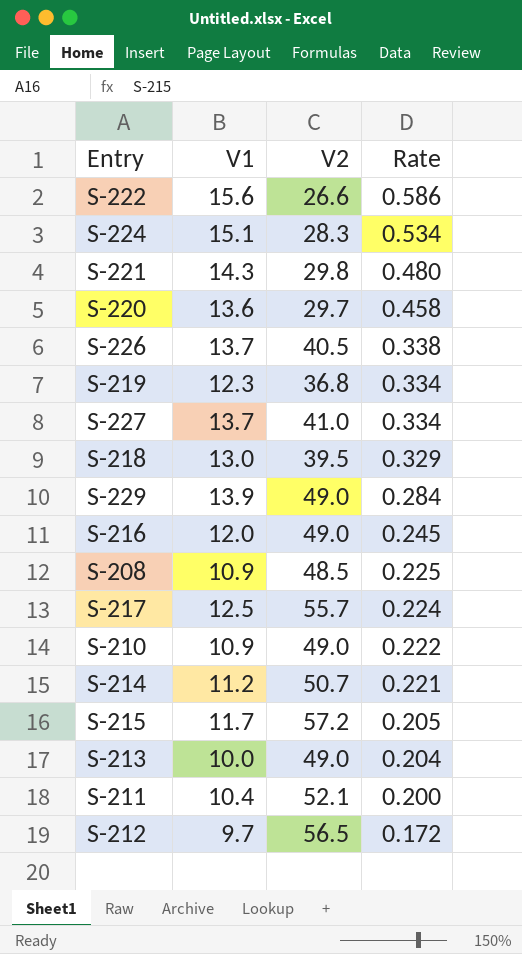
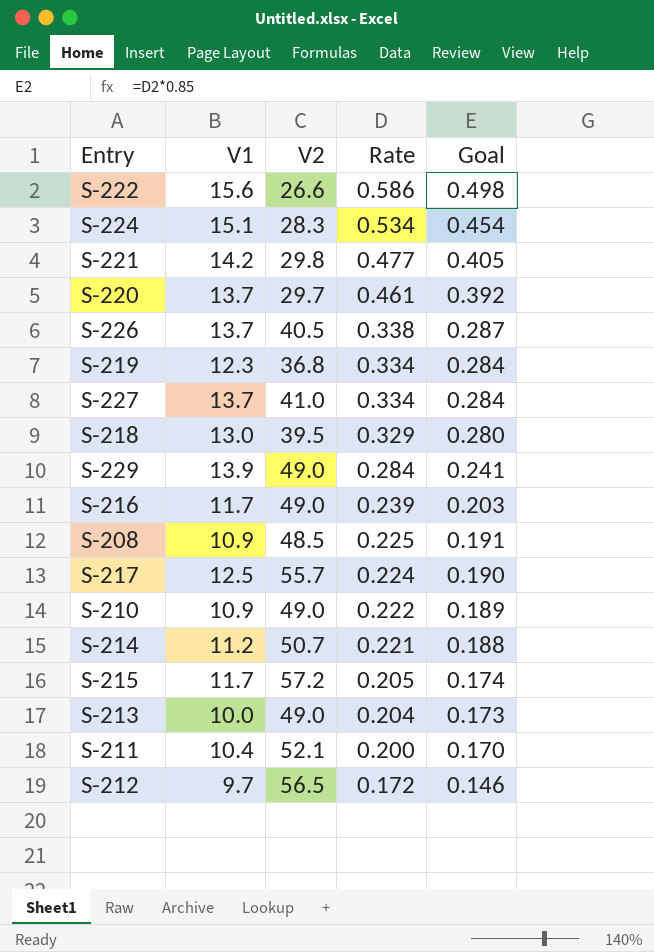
column Goal | formula: none -> [Rate] * 0.85
S-221 | V1: 14.3 -> 14.2
S-221 | Rate: 0.480 -> 0.477
S-220 | V1: 13.6 -> 13.7
S-220 | Rate: 0.458 -> 0.461
S-216 | V1: 12.0 -> 11.7
S-216 | Rate: 0.245 -> 0.239

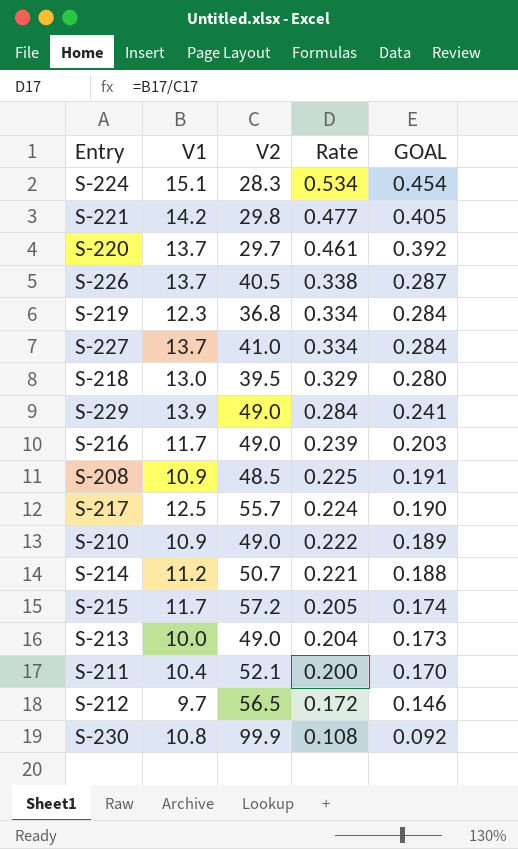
column name: Goal -> GOAL
row S-222: 15.6 | 26.6 | 0.586 | 0.498 -> none
row S-230: none -> 10.8 | 99.9 | 0.108 | 0.092

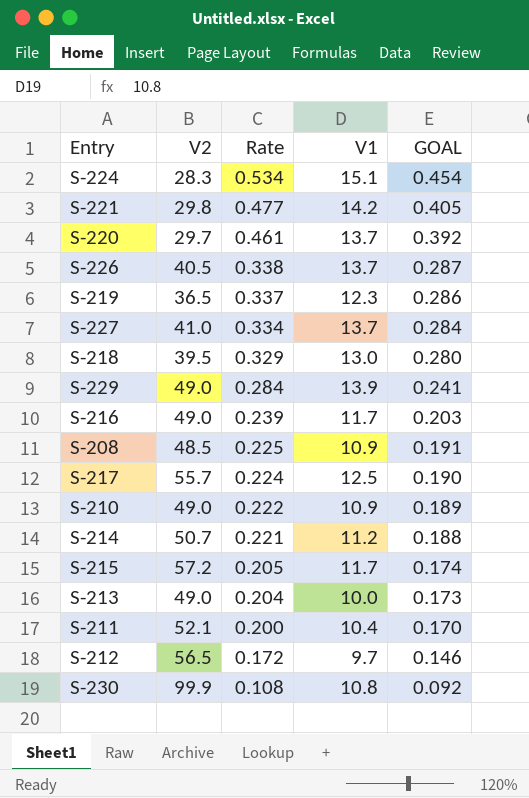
column V1 | position: 2 -> 4
S-219 | V2: 36.8 -> 36.5
S-219 | Rate: 0.334 -> 0.337
S-219 | GOAL: 0.284 -> 0.286

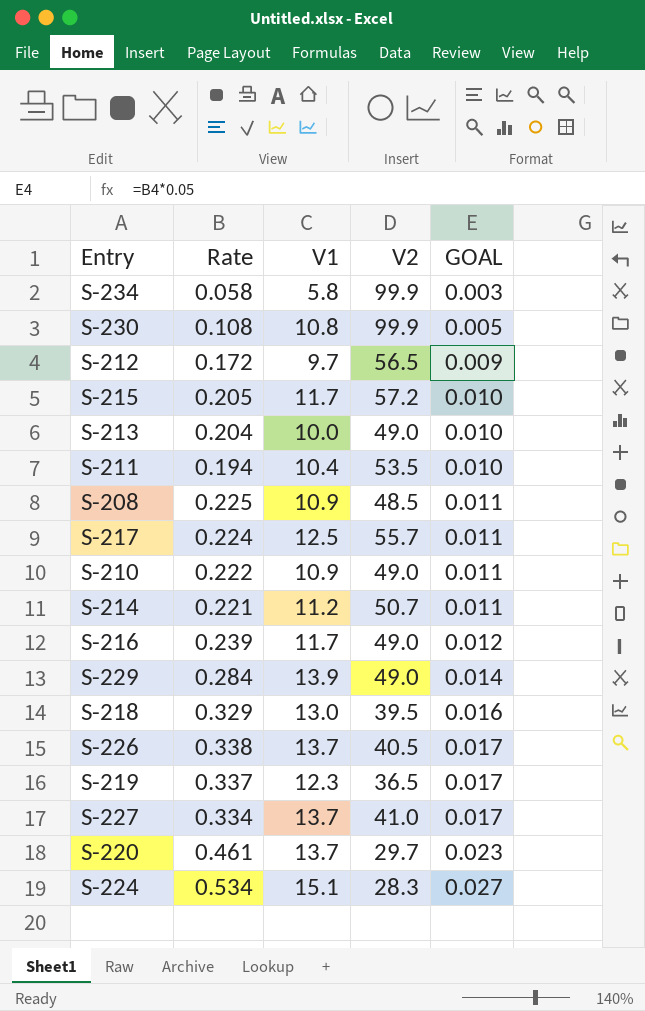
row order: Rate descending -> GOAL ascending
column V2 | position: 2 -> 4
column GOAL | formula: [Rate] * 0.85 -> [Rate] * 0.05
row S-221: 29.8 | 0.477 | 14.2 | 0.405 -> none
row S-234: none -> 0.058 | 5.8 | 99.9 | 0.003
S-211 | Rate: 0.200 -> 0.194
S-211 | V2: 52.1 -> 53.5

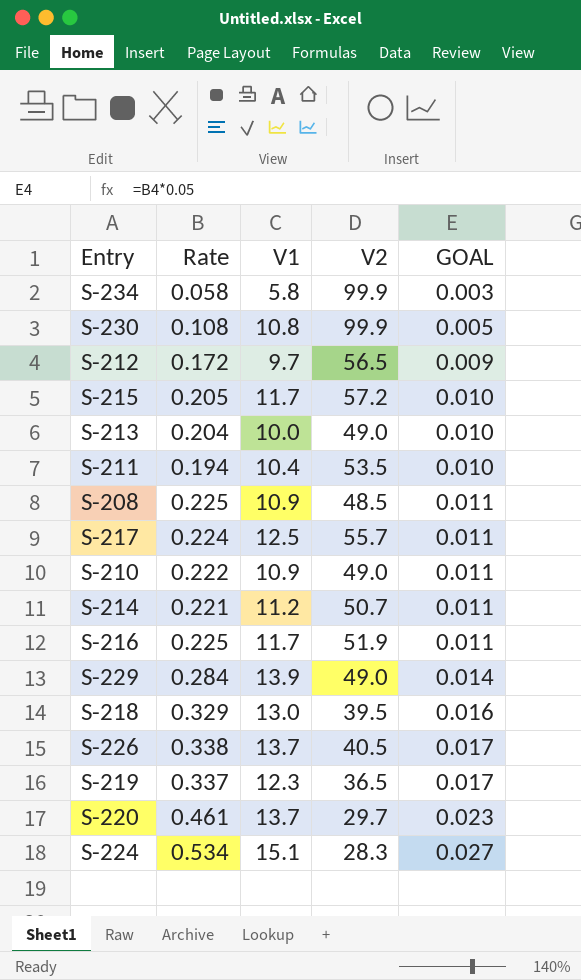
row S-227: 0.334 | 13.7 | 41.0 | 0.017 -> none
S-216 | Rate: 0.239 -> 0.225
S-216 | V2: 49.0 -> 51.9
S-216 | GOAL: 0.012 -> 0.011

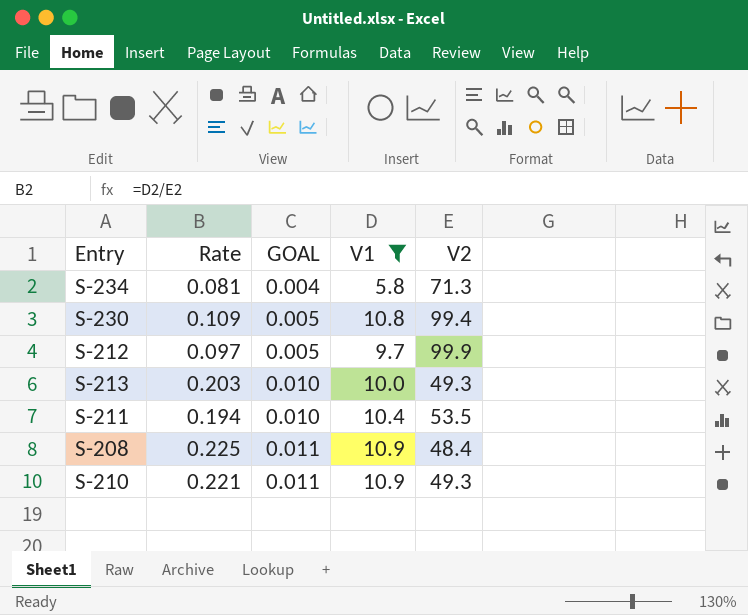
filter: none -> V1 <= 10.9
column GOAL | position: 5 -> 3
S-234 | Rate: 0.058 -> 0.081
S-234 | GOAL: 0.003 -> 0.004
S-234 | V2: 99.9 -> 71.3
S-230 | Rate: 0.108 -> 0.109
S-230 | V2: 99.9 -> 99.4
S-212 | Rate: 0.172 -> 0.097
S-212 | GOAL: 0.009 -> 0.005
S-212 | V2: 56.5 -> 99.9
S-213 | Rate: 0.204 -> 0.203
S-213 | V2: 49.0 -> 49.3
S-208 | V2: 48.5 -> 48.4
S-210 | Rate: 0.222 -> 0.221
S-210 | V2: 49.0 -> 49.3

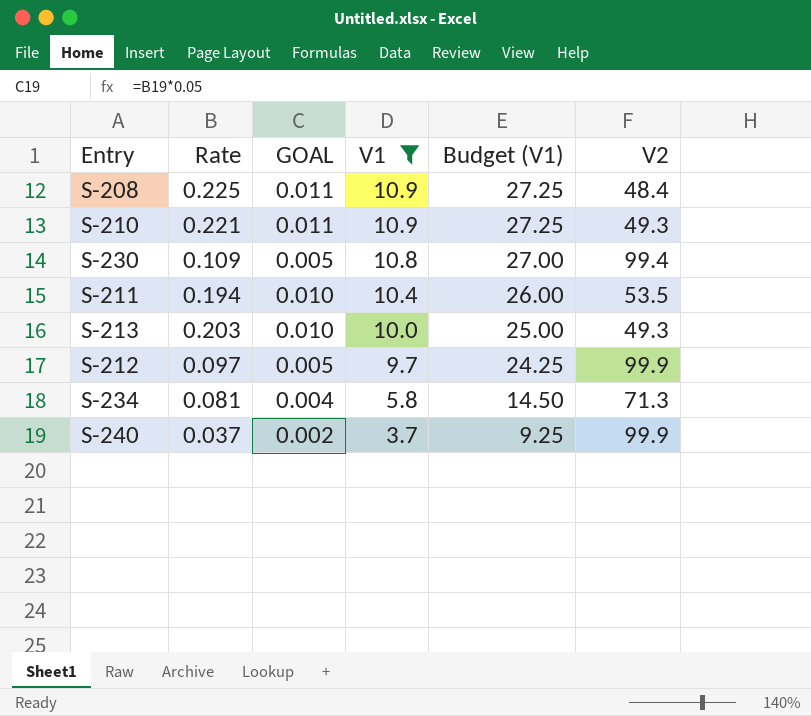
row order: GOAL ascending -> V1 descending
column Budget (V1) | formula: none -> [V1] * 2.5
row S-240: none -> 0.037 | 0.002 | 3.7 | 9.25 | 99.9

